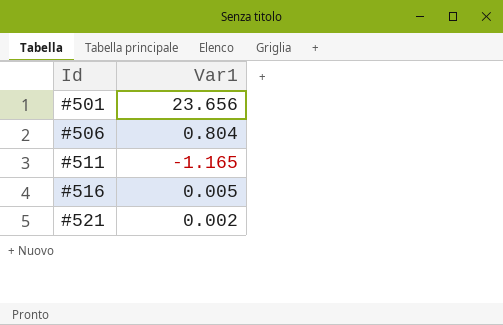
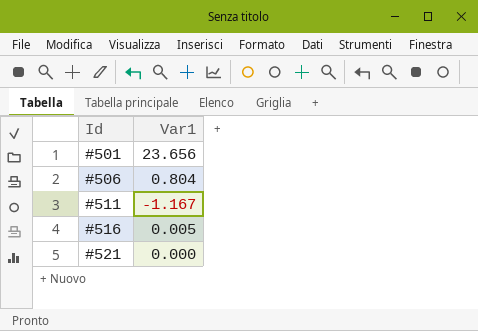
#511 | Var1: -1.165 -> -1.167
#521 | Var1: 0.002 -> 0.000

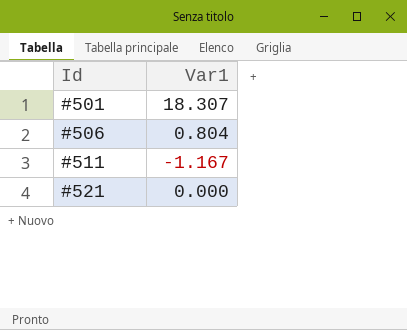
row #516: 0.005 -> none
#501 | Var1: 23.656 -> 18.307

